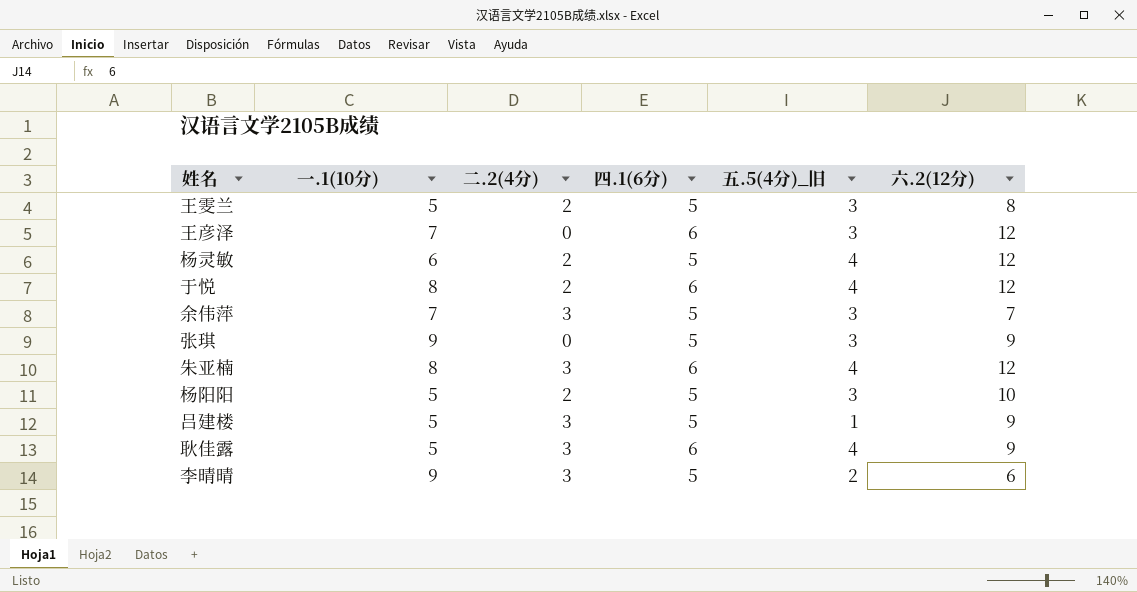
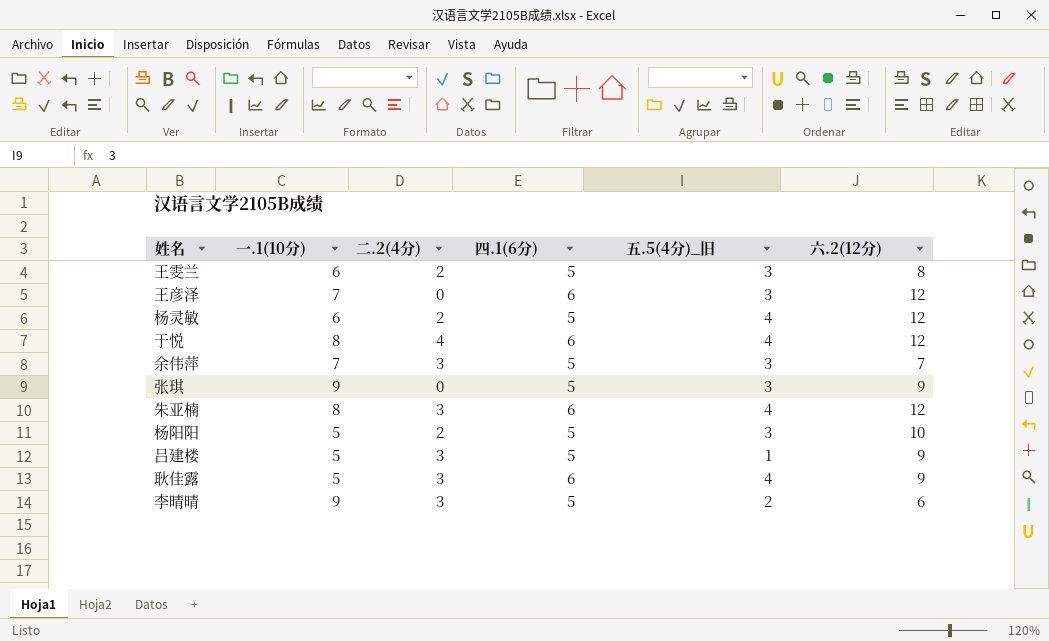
王雯兰 | 一.1(10分): 5 -> 6
于悦 | 二.2(4分): 2 -> 4

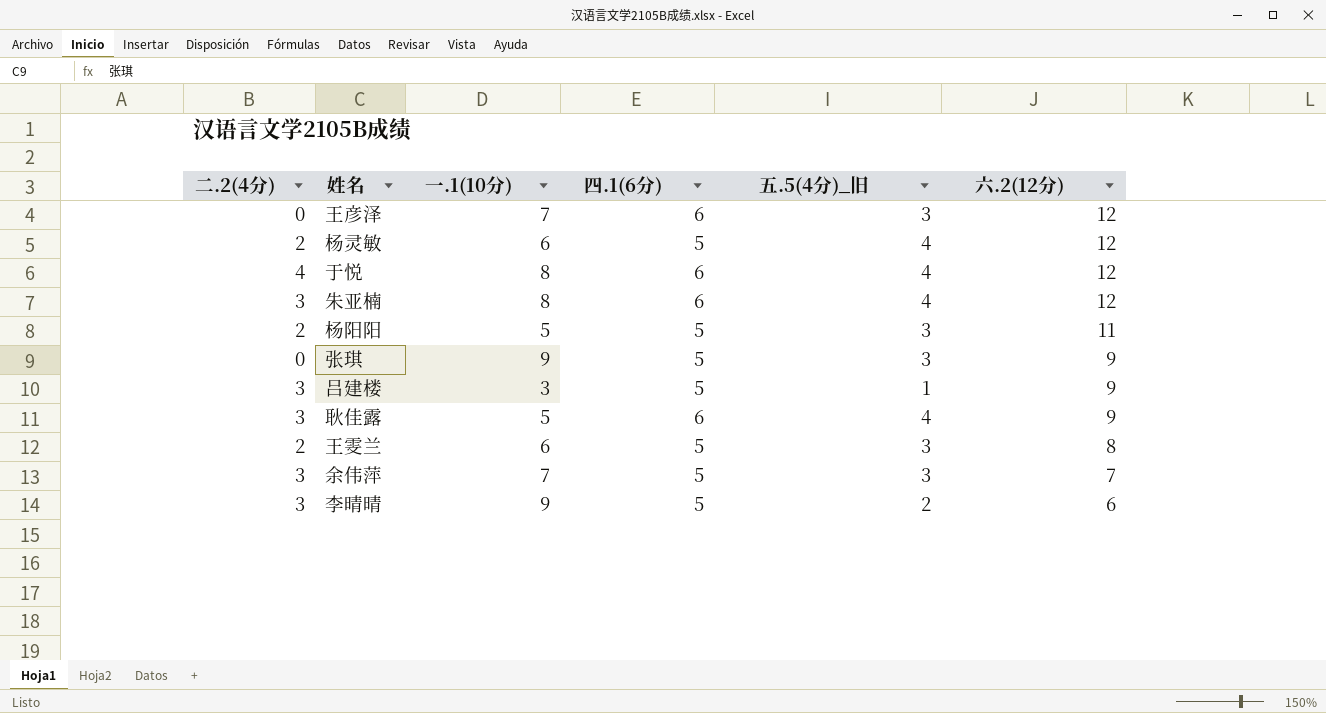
row order: none -> 六.2(12分) descending
column 二.2(4分) | position: 3 -> 1
杨阳阳 | 六.2(12分): 10 -> 11
吕建楼 | 一.1(10分): 5 -> 3

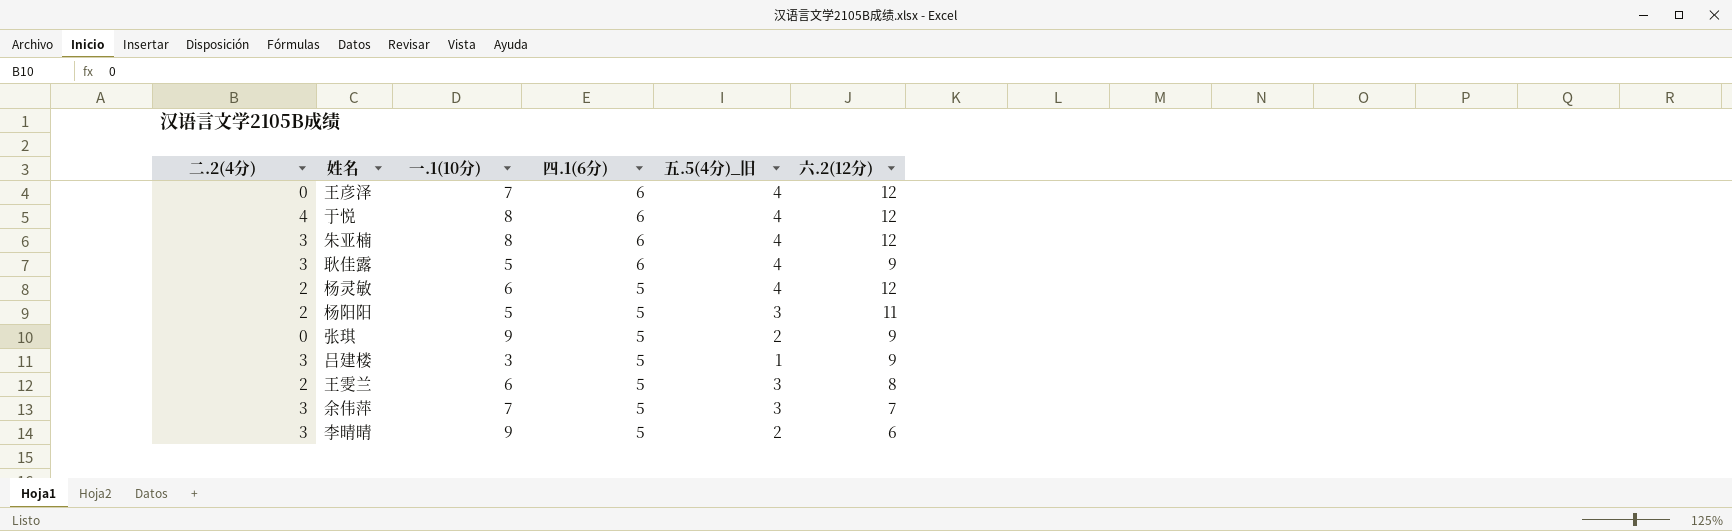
row order: 六.2(12分) descending -> 四.1(6分) descending
王彦泽 | 五.5(4分)_旧: 3 -> 4
张琪 | 五.5(4分)_旧: 3 -> 2

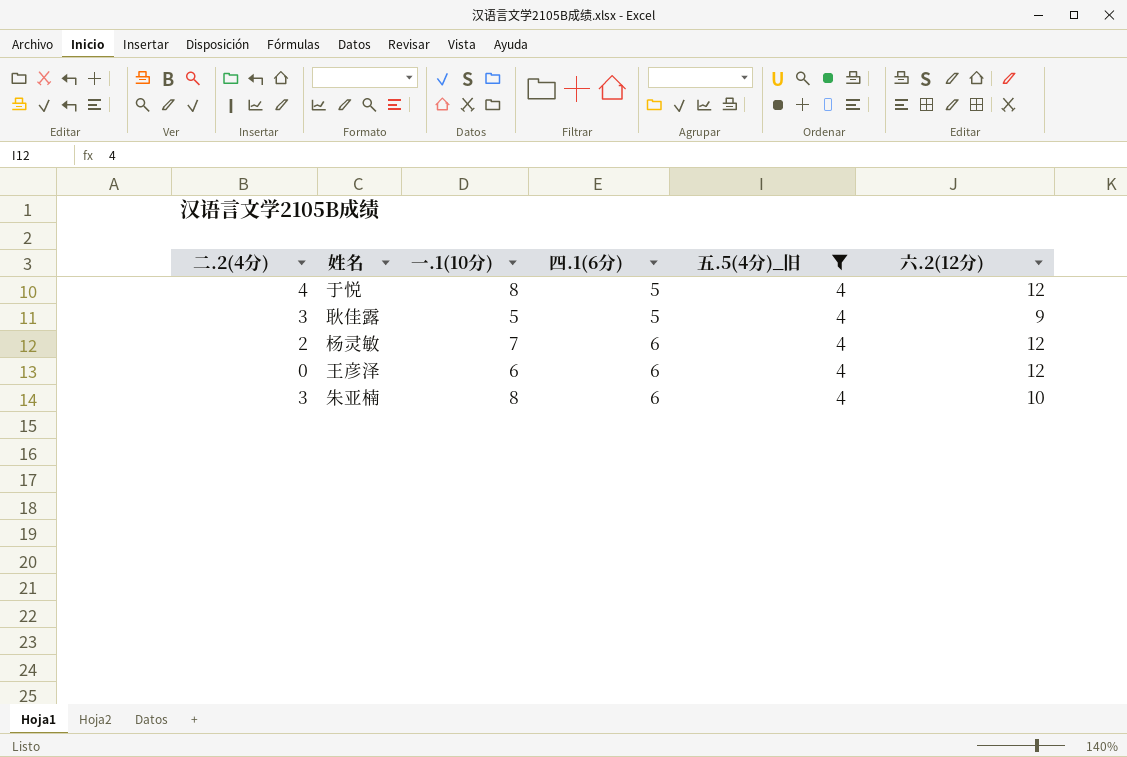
filter: none -> 五.5(4分)_旧 = 4
row order: 四.1(6分) descending -> 四.1(6分) ascending
于悦 | 四.1(6分): 6 -> 5
耿佳露 | 四.1(6分): 6 -> 5
杨灵敏 | 一.1(10分): 6 -> 7
杨灵敏 | 四.1(6分): 5 -> 6
王彦泽 | 一.1(10分): 7 -> 6
朱亚楠 | 六.2(12分): 12 -> 10

